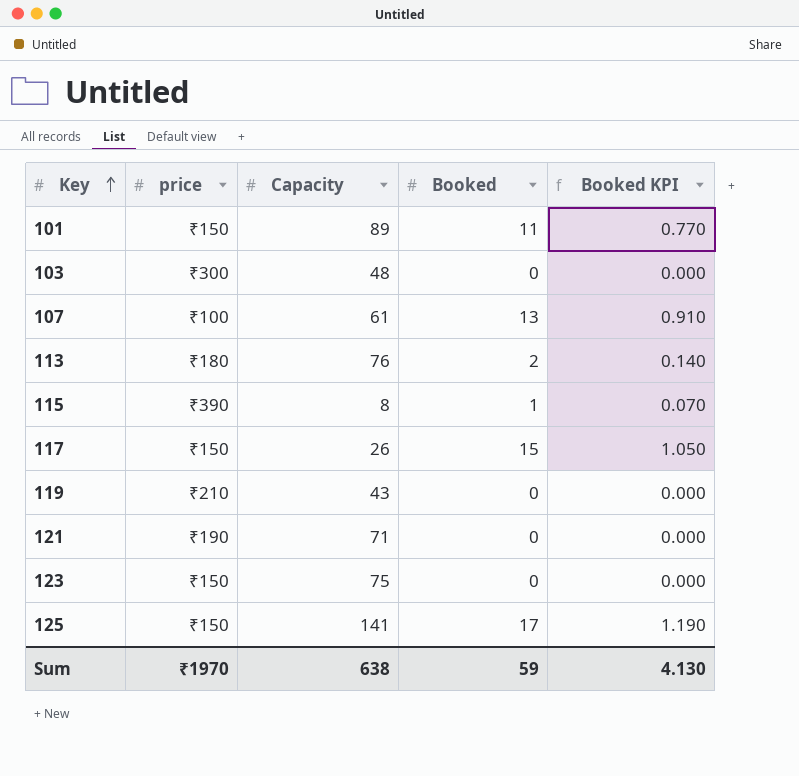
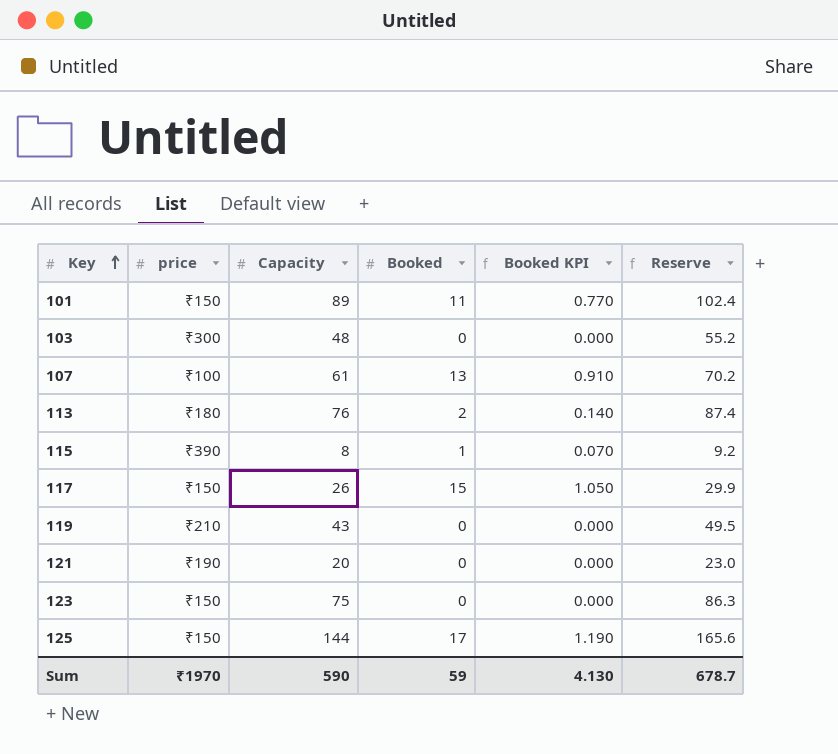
column Reserve | formula: none -> [Capacity] * 1.15
121 | Capacity: 71 -> 20
125 | Capacity: 141 -> 144
Sum | Capacity: 638 -> 590

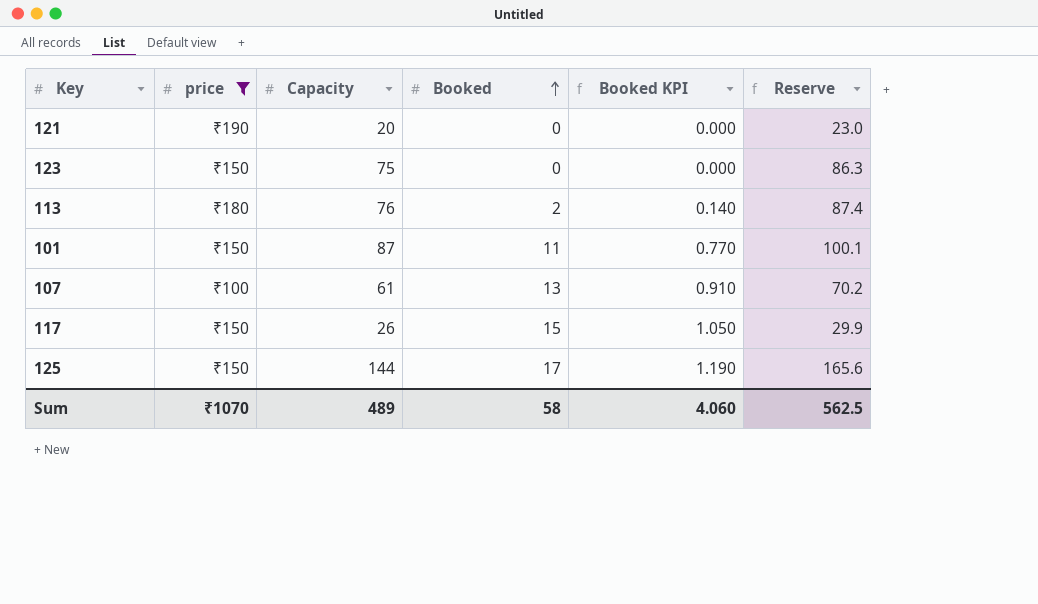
filter: none -> price <= ₹190
row order: Key ascending -> Booked ascending
101 | Capacity: 89 -> 87
101 | Reserve: 102.4 -> 100.1
Sum | price: ₹1970 -> ₹1070
Sum | Capacity: 590 -> 489
Sum | Booked: 59 -> 58
Sum | Booked KPI: 4.130 -> 4.060
Sum | Reserve: 678.7 -> 562.5

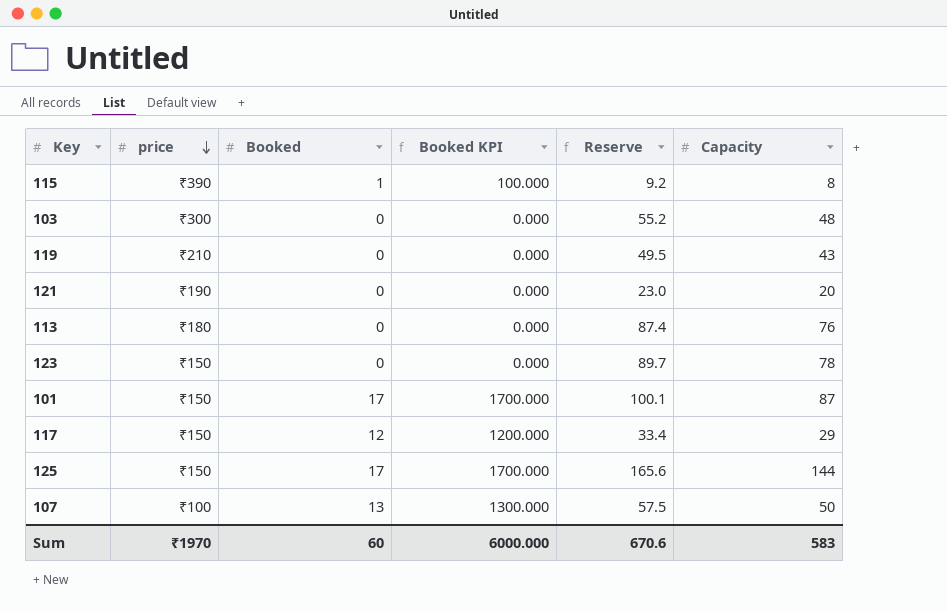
filter: price <= ₹190 -> none
row order: Booked ascending -> price descending
column Booked KPI | formula: [Booked] * 0.07 -> [Booked] * 100
column Capacity | position: 3 -> 6
113 | Booked: 2 -> 0
123 | Reserve: 86.3 -> 89.7
123 | Capacity: 75 -> 78
101 | Booked: 11 -> 17
117 | Booked: 15 -> 12
117 | Reserve: 29.9 -> 33.4
117 | Capacity: 26 -> 29
107 | Reserve: 70.2 -> 57.5
107 | Capacity: 61 -> 50
Sum | price: ₹1070 -> ₹1970
Sum | Booked: 58 -> 60
Sum | Booked KPI: 4.060 -> 6000.000
Sum | Reserve: 562.5 -> 670.6
Sum | Capacity: 489 -> 583

